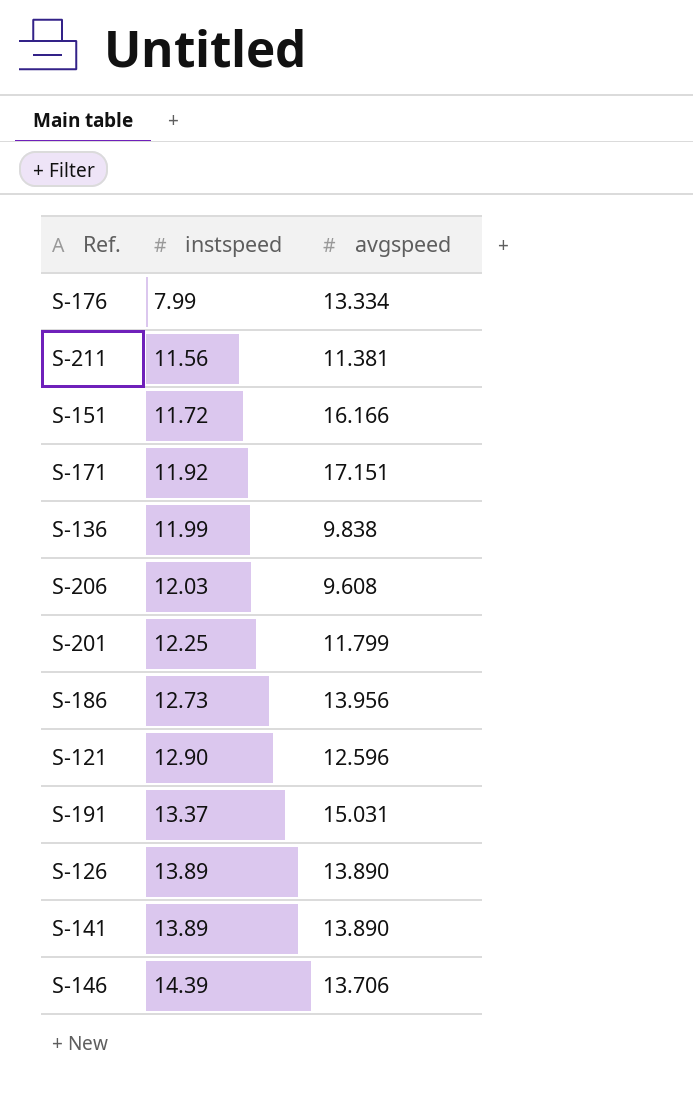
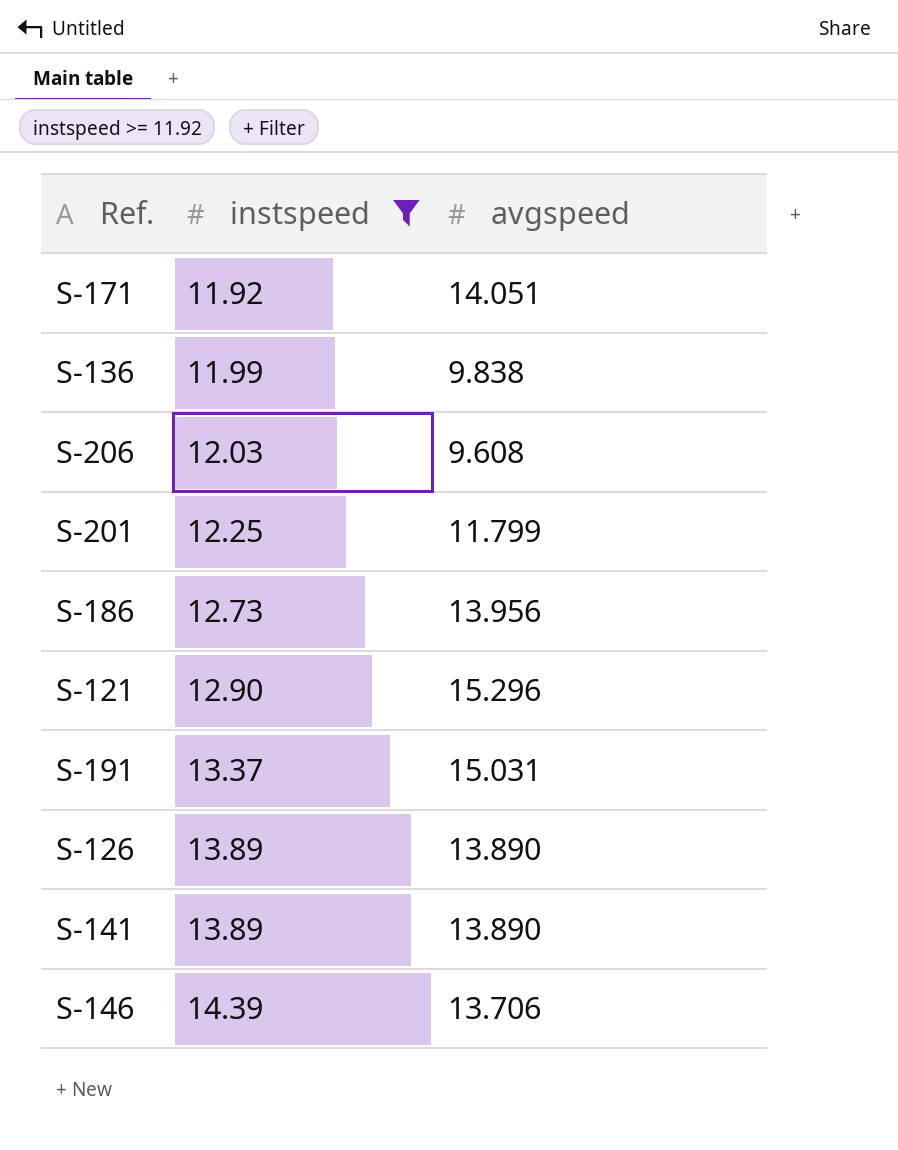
filter: none -> instspeed >= 11.92
S-171 | avgspeed: 17.151 -> 14.051
S-121 | avgspeed: 12.596 -> 15.296

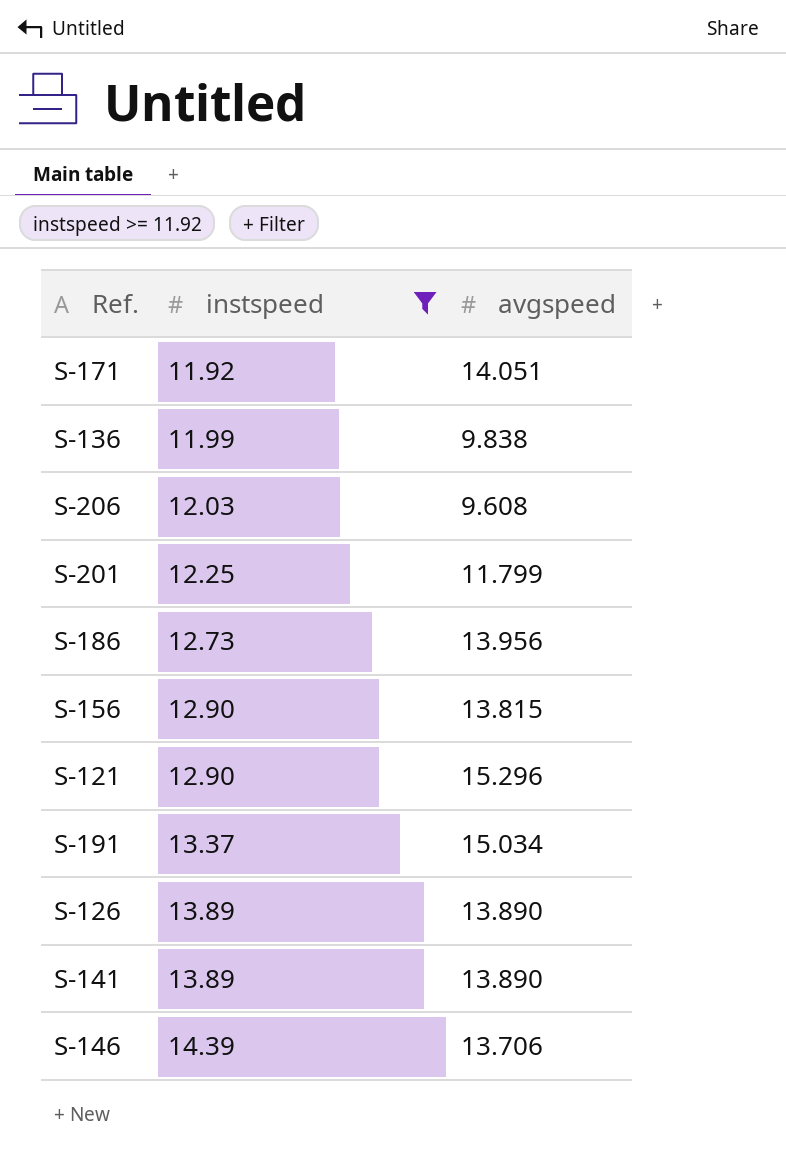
row S-156: none -> 12.90 | 13.815
S-191 | avgspeed: 15.031 -> 15.034

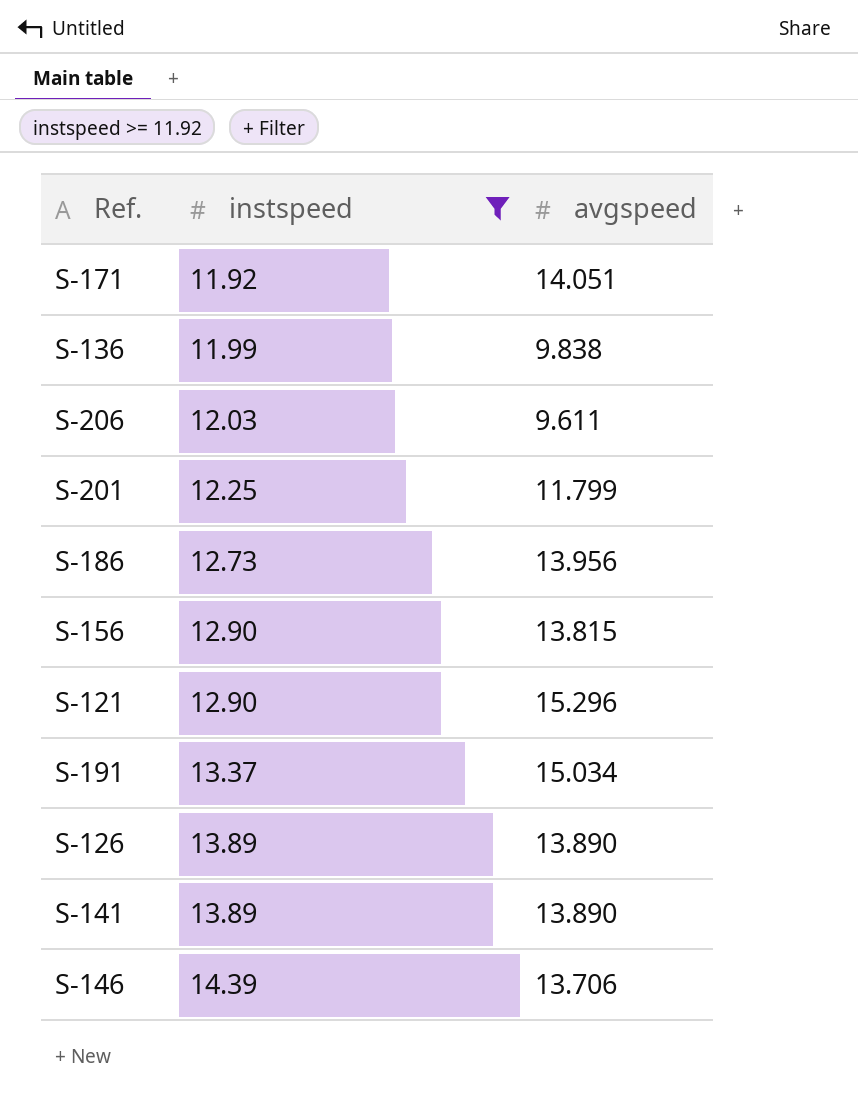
S-206 | avgspeed: 9.608 -> 9.611

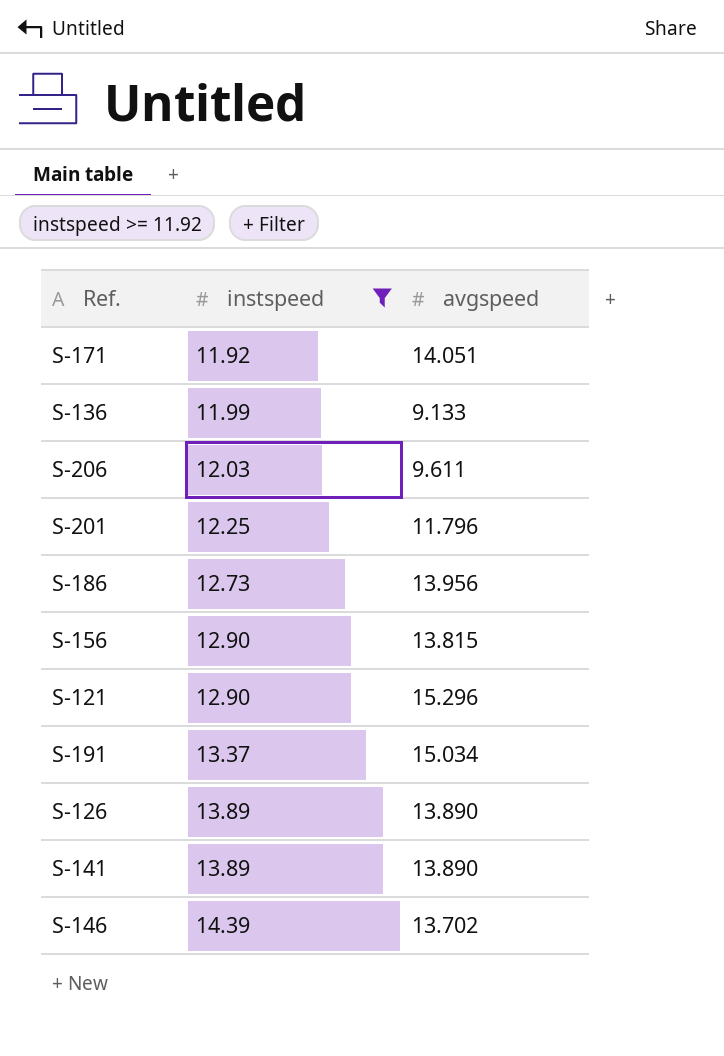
S-136 | avgspeed: 9.838 -> 9.133
S-201 | avgspeed: 11.799 -> 11.796
S-146 | avgspeed: 13.706 -> 13.702

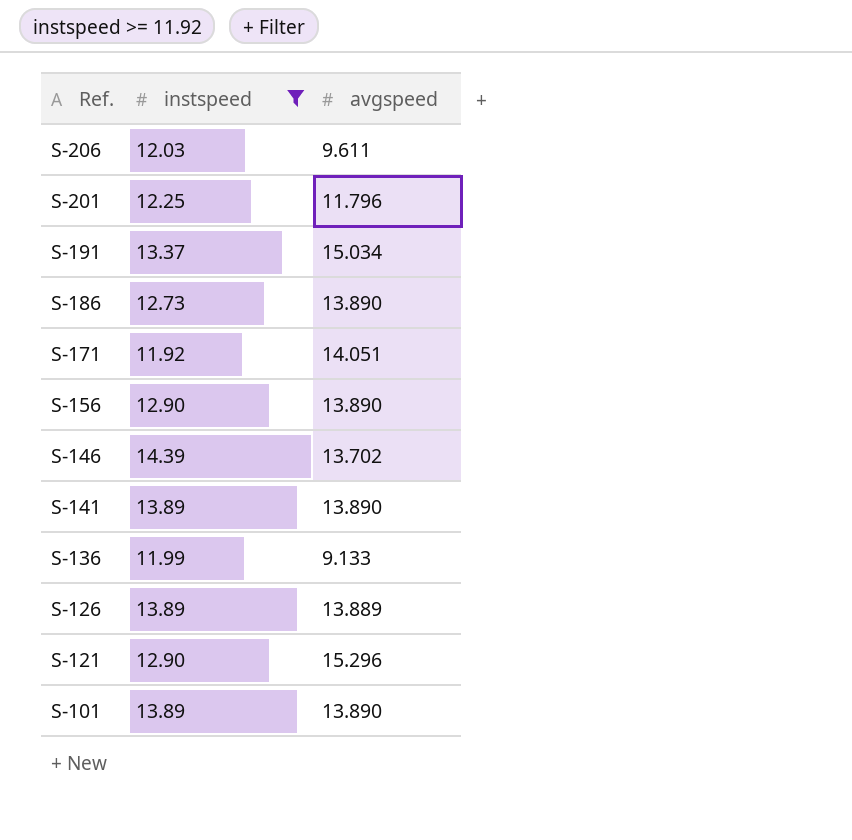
row order: instspeed ascending -> Ref. descending
S-186 | avgspeed: 13.956 -> 13.890
S-156 | avgspeed: 13.815 -> 13.890
S-126 | avgspeed: 13.890 -> 13.889
row S-101: none -> 13.89 | 13.890

